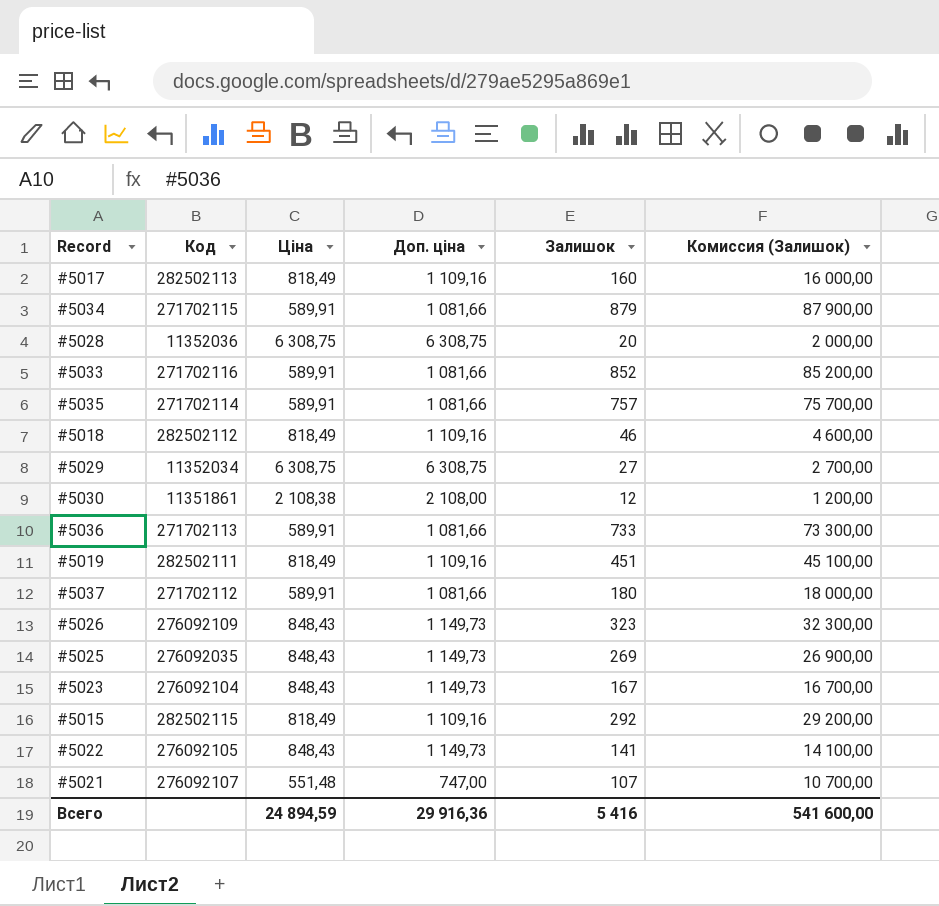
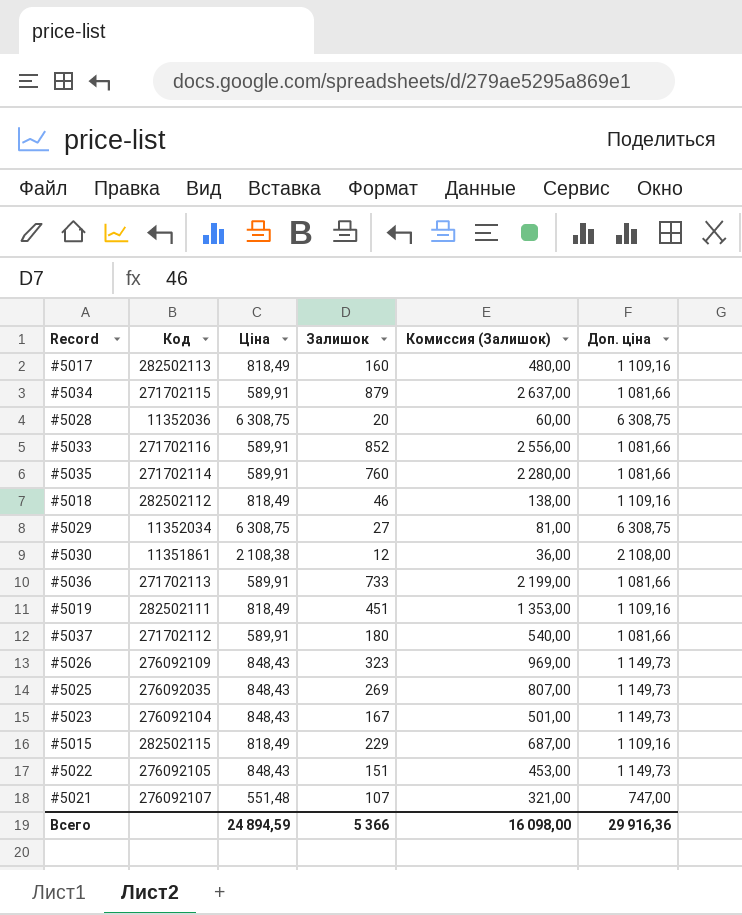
column Комиссия (Залишок) | formula: [Залишок] * 100 -> [Залишок] * 3
column Доп. ціна | position: 4 -> 6
#5035 | Залишок: 757 -> 760
#5015 | Залишок: 292 -> 229
#5022 | Залишок: 141 -> 151
Всего | Залишок: 5 416 -> 5 366
Всего | Комиссия (Залишок): 541 600,00 -> 16 098,00

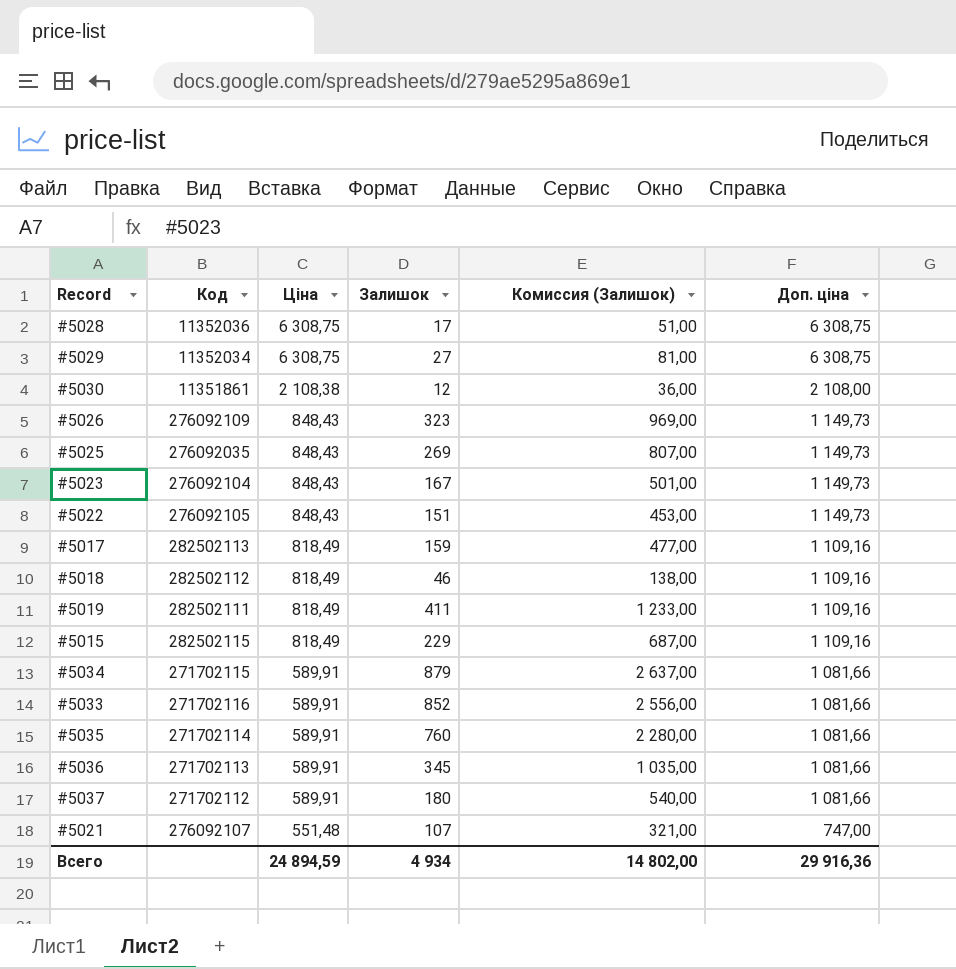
row order: none -> Ціна descending
#5028 | Залишок: 20 -> 17
#5028 | Комиссия (Залишок): 60,00 -> 51,00
#5017 | Залишок: 160 -> 159
#5017 | Комиссия (Залишок): 480,00 -> 477,00
#5019 | Залишок: 451 -> 411
#5019 | Комиссия (Залишок): 1 353,00 -> 1 233,00
#5036 | Залишок: 733 -> 345
#5036 | Комиссия (Залишок): 2 199,00 -> 1 035,00
Всего | Залишок: 5 366 -> 4 934
Всего | Комиссия (Залишок): 16 098,00 -> 14 802,00

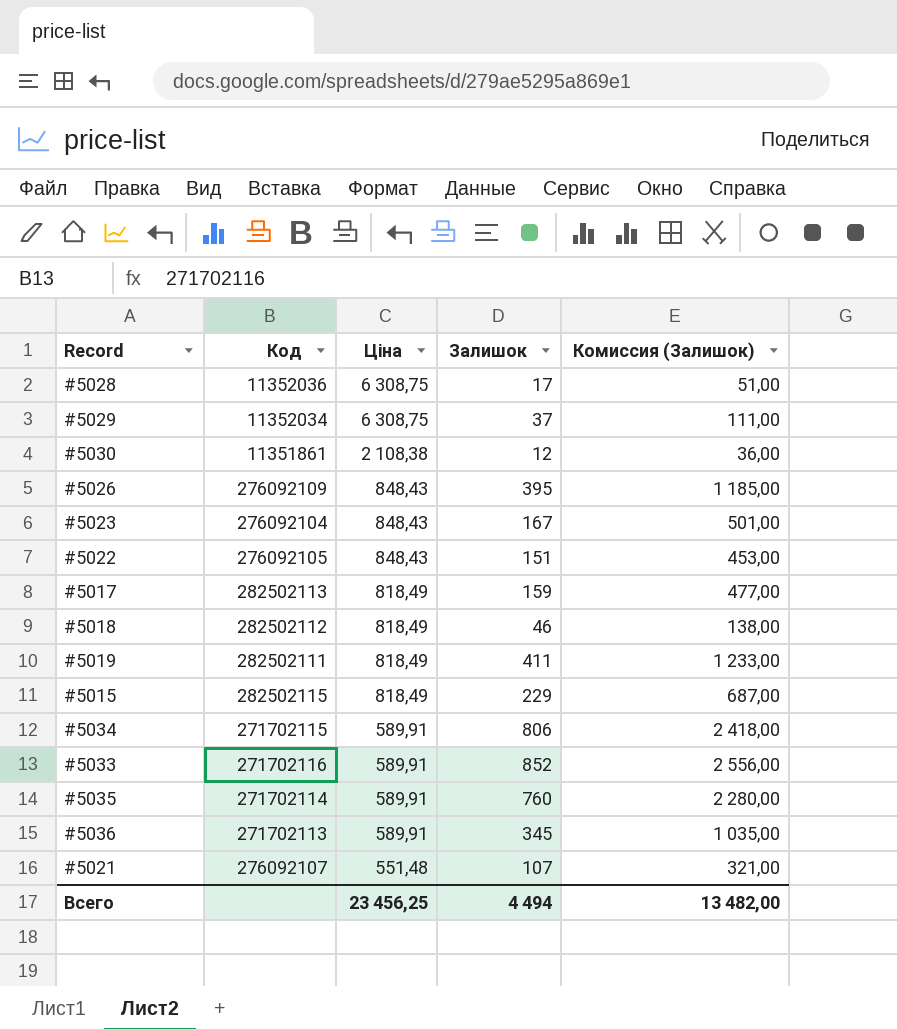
column Доп. ціна | position: 6 -> none
row #5025: 276092035 | 848,43 | 269 | 807,00 | 1 149,73 -> none
row #5037: 271702112 | 589,91 | 180 | 540,00 | 1 081,66 -> none
#5029 | Залишок: 27 -> 37
#5029 | Комиссия (Залишок): 81,00 -> 111,00
#5026 | Залишок: 323 -> 395
#5026 | Комиссия (Залишок): 969,00 -> 1 185,00
#5034 | Залишок: 879 -> 806
#5034 | Комиссия (Залишок): 2 637,00 -> 2 418,00
Всего | Ціна: 24 894,59 -> 23 456,25
Всего | Залишок: 4 934 -> 4 494
Всего | Комиссия (Залишок): 14 802,00 -> 13 482,00

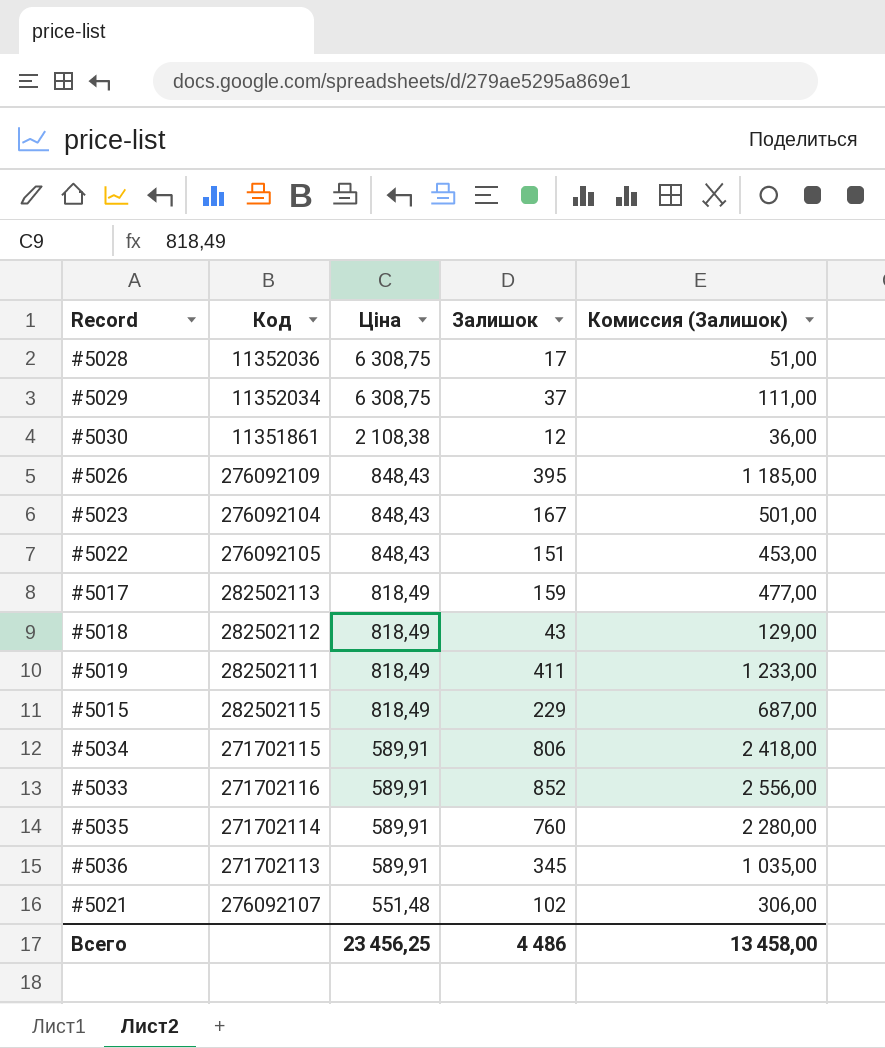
#5018 | Залишок: 46 -> 43
#5018 | Комиссия (Залишок): 138,00 -> 129,00
#5021 | Залишок: 107 -> 102
#5021 | Комиссия (Залишок): 321,00 -> 306,00
Всего | Залишок: 4 494 -> 4 486
Всего | Комиссия (Залишок): 13 482,00 -> 13 458,00

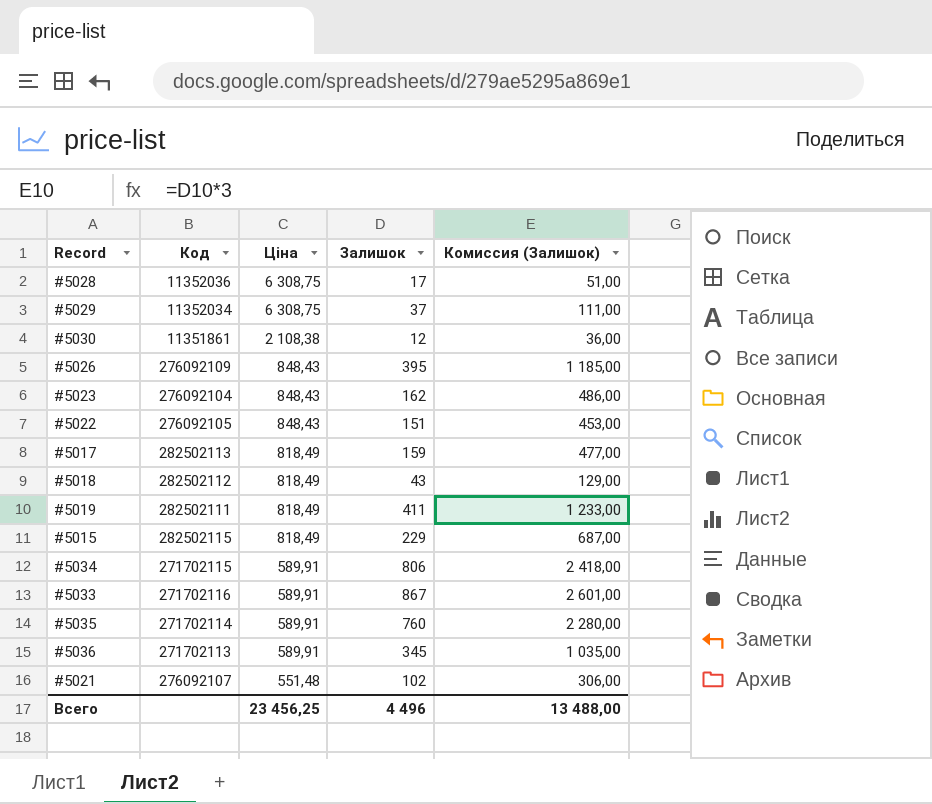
#5023 | Залишок: 167 -> 162
#5023 | Комиссия (Залишок): 501,00 -> 486,00
#5033 | Залишок: 852 -> 867
#5033 | Комиссия (Залишок): 2 556,00 -> 2 601,00
Всего | Залишок: 4 486 -> 4 496
Всего | Комиссия (Залишок): 13 458,00 -> 13 488,00

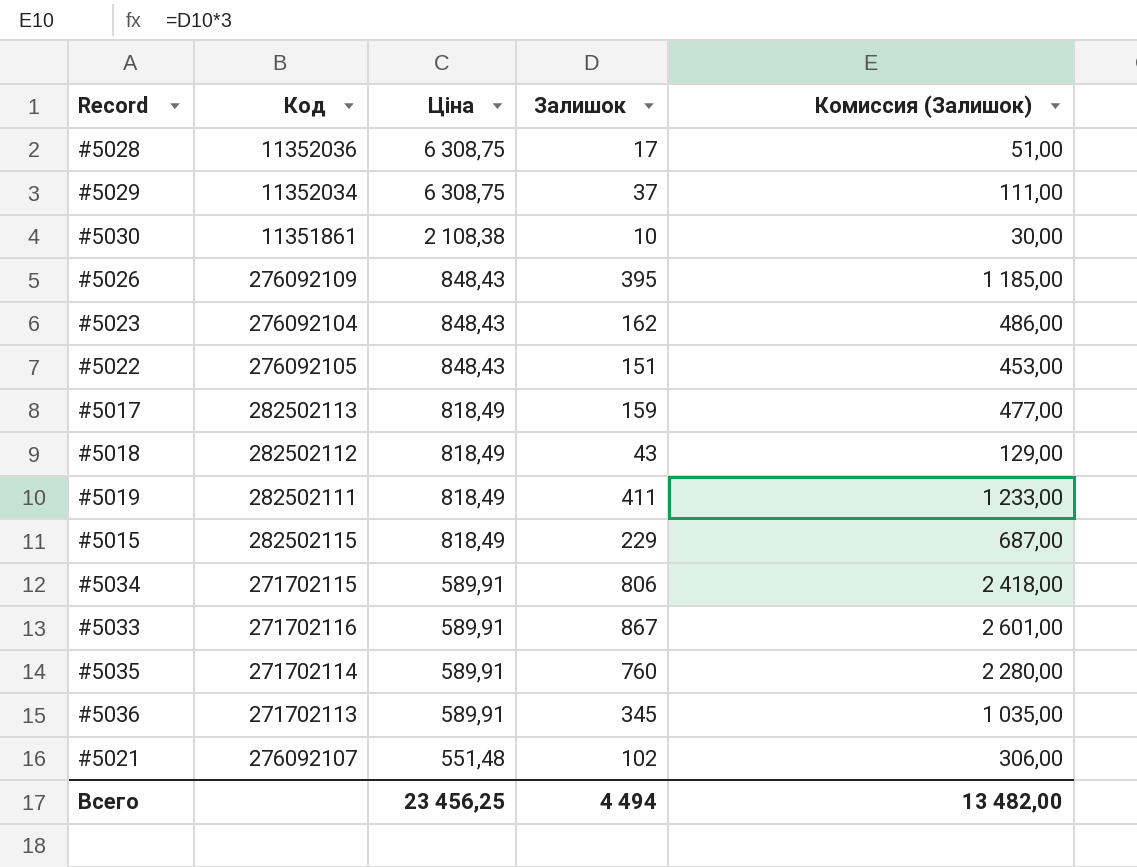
#5030 | Залишок: 12 -> 10
#5030 | Комиссия (Залишок): 36,00 -> 30,00
Всего | Залишок: 4 496 -> 4 494
Всего | Комиссия (Залишок): 13 488,00 -> 13 482,00

